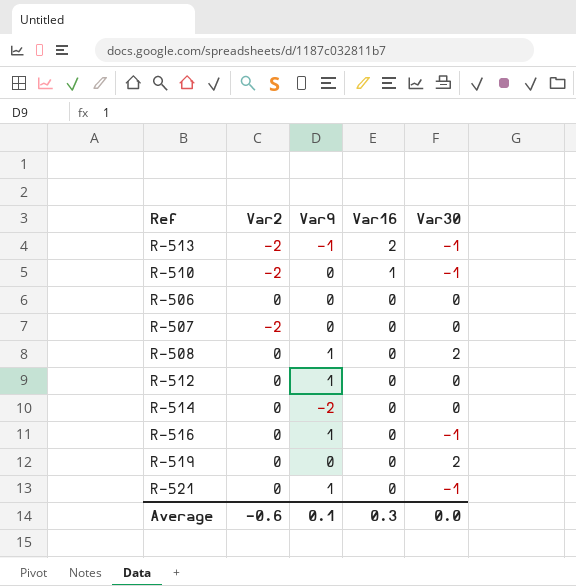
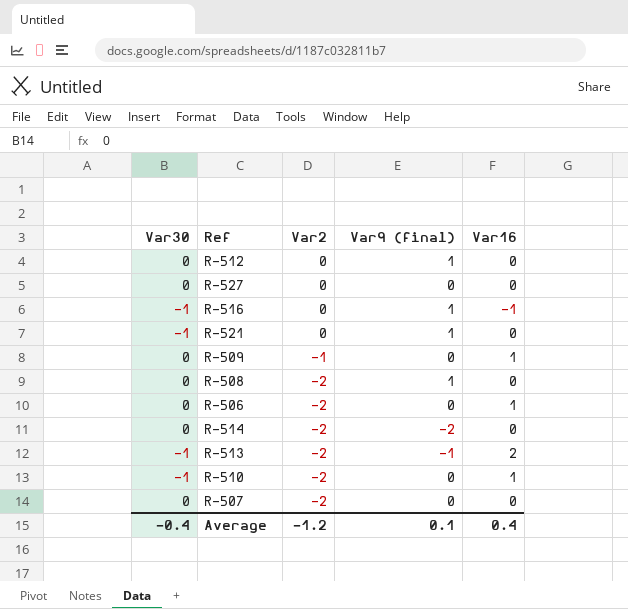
row order: Var16 descending -> Var2 descending
column Var30 | position: 5 -> 1
column name: Var9 -> Var9 (final)
row R-519: 0 | 0 | 0 | 2 -> none
row R-527: none -> 0 | 0 | 0 | 0
R-516 | Var16: 0 -> -1
row R-509: none -> 0 | -1 | 0 | 1
R-508 | Var30: 2 -> 0
R-508 | Var2: 0 -> -2
R-506 | Var2: 0 -> -2
R-506 | Var16: 0 -> 1
R-514 | Var2: 0 -> -2
Average | Var30: 0.0 -> -0.4
Average | Var2: -0.6 -> -1.2
Average | Var16: 0.3 -> 0.4

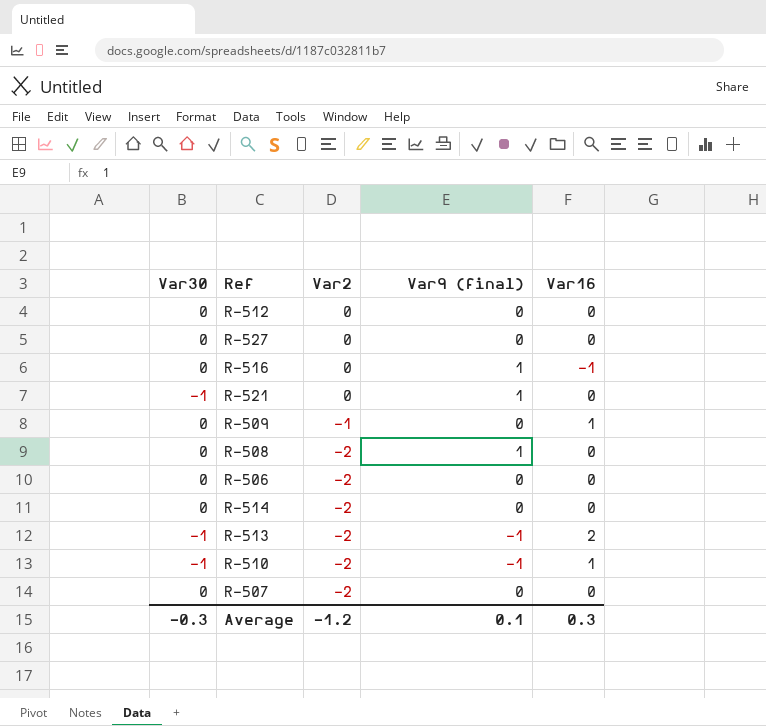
R-512 | Var9 (final): 1 -> 0
R-516 | Var30: -1 -> 0
R-506 | Var16: 1 -> 0
R-514 | Var9 (final): -2 -> 0
R-510 | Var9 (final): 0 -> -1
Average | Var30: -0.4 -> -0.3
Average | Var16: 0.4 -> 0.3

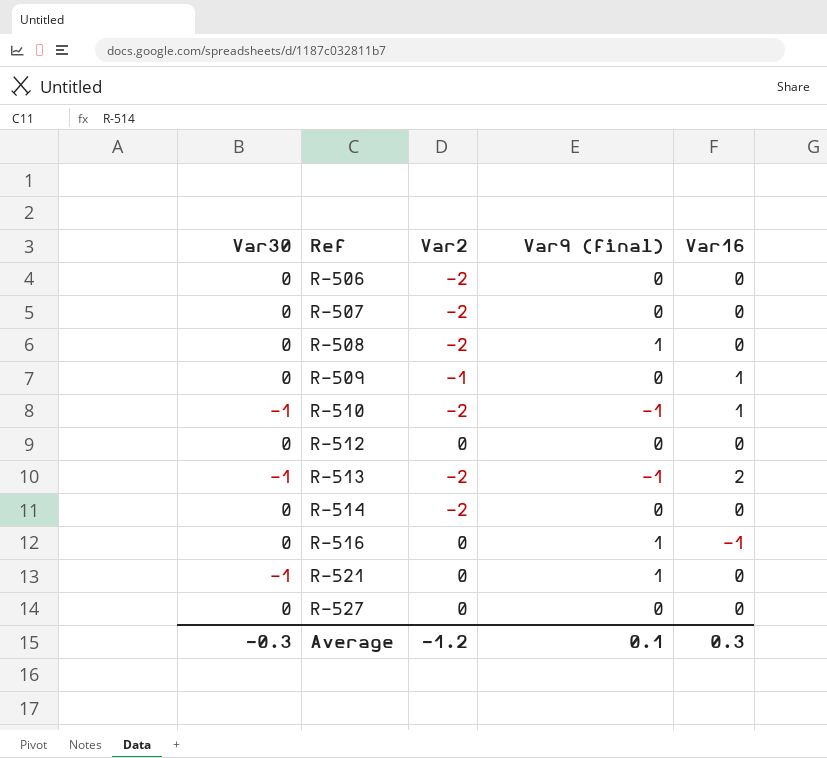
row order: Var2 descending -> Ref ascending

